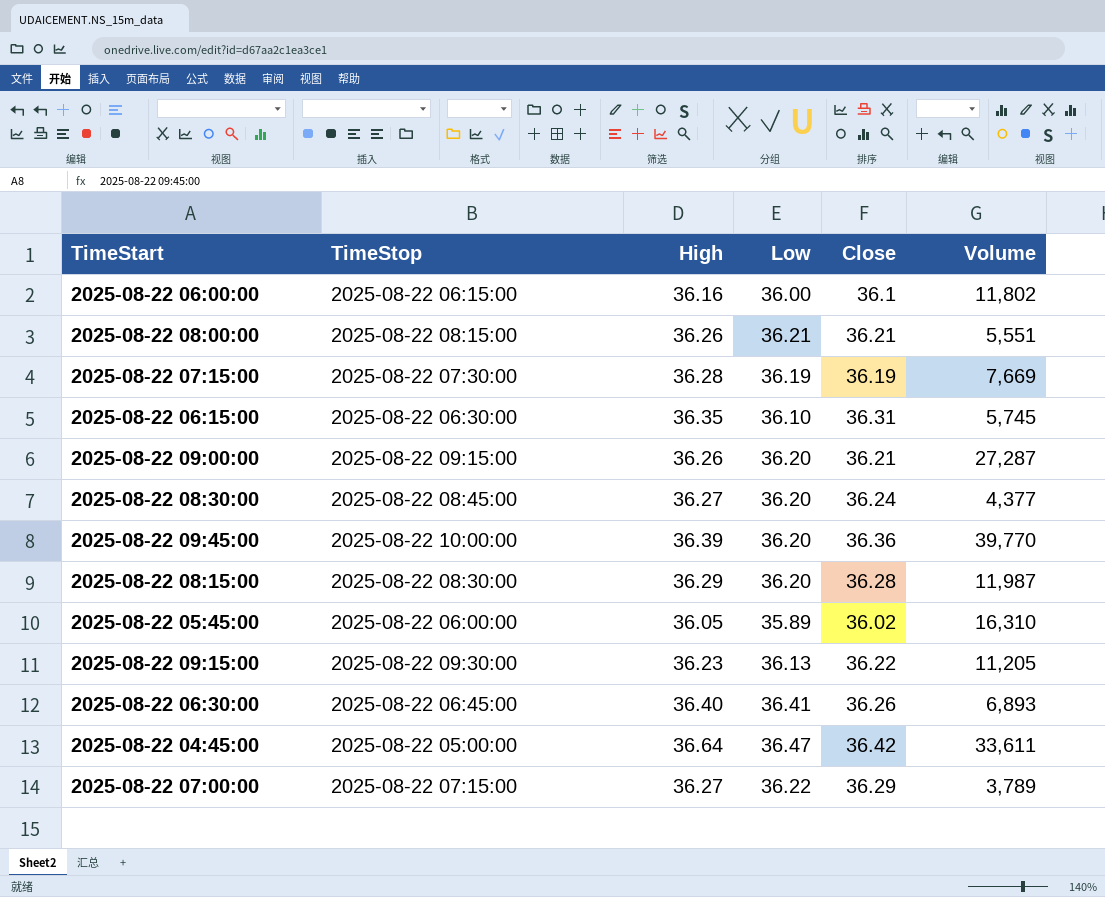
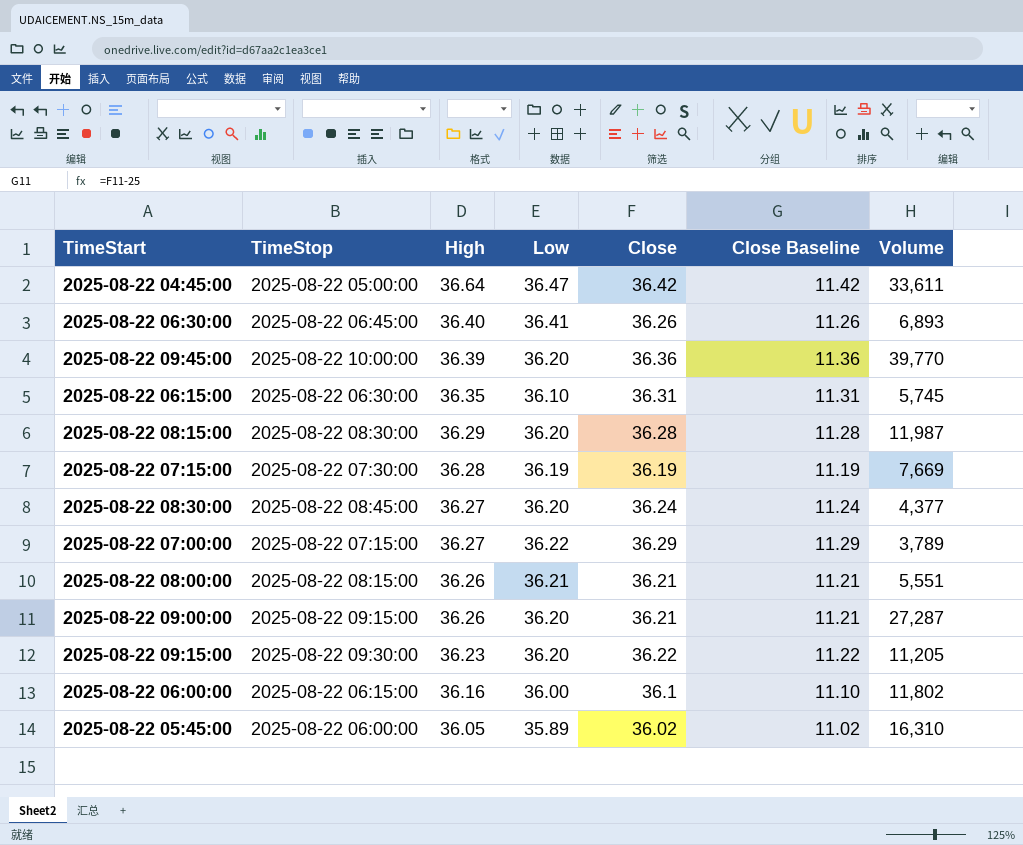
row order: none -> High descending
column Close Baseline | formula: none -> [Close] - 25
2025-08-22 09:15:00 | Low: 36.13 -> 36.20

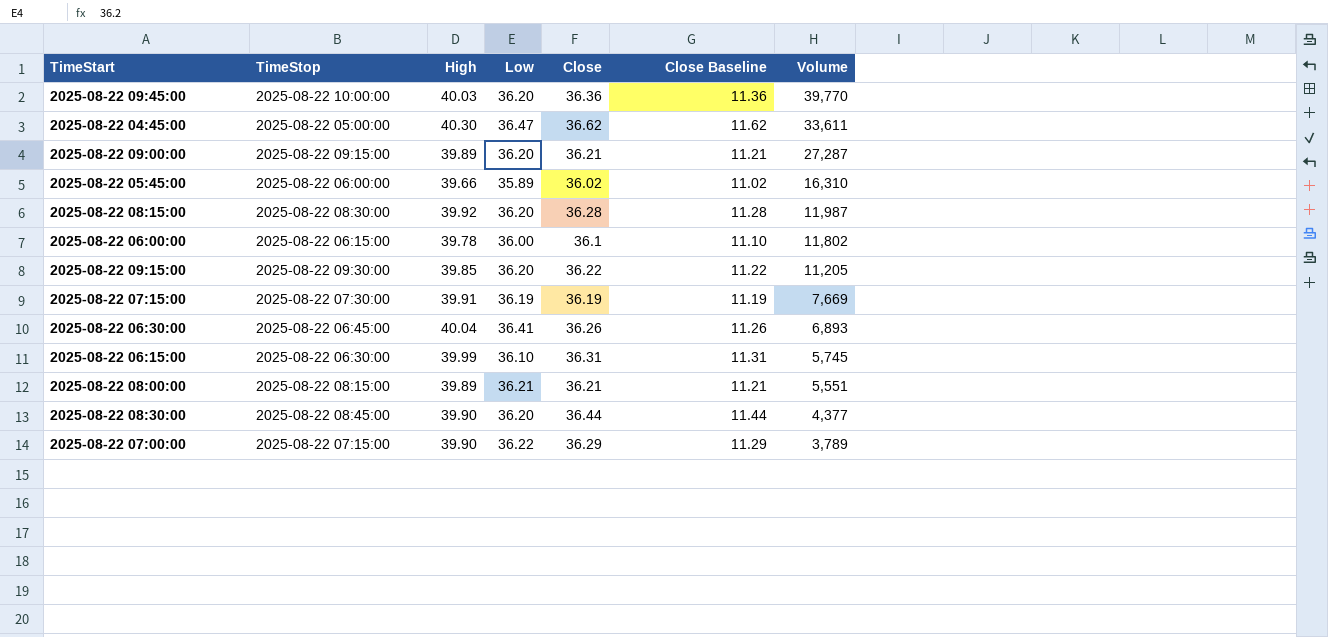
row order: High descending -> Volume descending
2025-08-22 09:45:00 | High: 36.39 -> 40.03
2025-08-22 04:45:00 | High: 36.64 -> 40.30
2025-08-22 04:45:00 | Close: 36.42 -> 36.62
2025-08-22 04:45:00 | Close Baseline: 11.42 -> 11.62
2025-08-22 09:00:00 | High: 36.26 -> 39.89
2025-08-22 05:45:00 | High: 36.05 -> 39.66
2025-08-22 08:15:00 | High: 36.29 -> 39.92
2025-08-22 06:00:00 | High: 36.16 -> 39.78
2025-08-22 09:15:00 | High: 36.23 -> 39.85
2025-08-22 07:15:00 | High: 36.28 -> 39.91
2025-08-22 06:30:00 | High: 36.40 -> 40.04
2025-08-22 06:15:00 | High: 36.35 -> 39.99
2025-08-22 08:00:00 | High: 36.26 -> 39.89
2025-08-22 08:30:00 | High: 36.27 -> 39.90
2025-08-22 08:30:00 | Close: 36.24 -> 36.44
2025-08-22 08:30:00 | Close Baseline: 11.24 -> 11.44
2025-08-22 07:00:00 | High: 36.27 -> 39.90

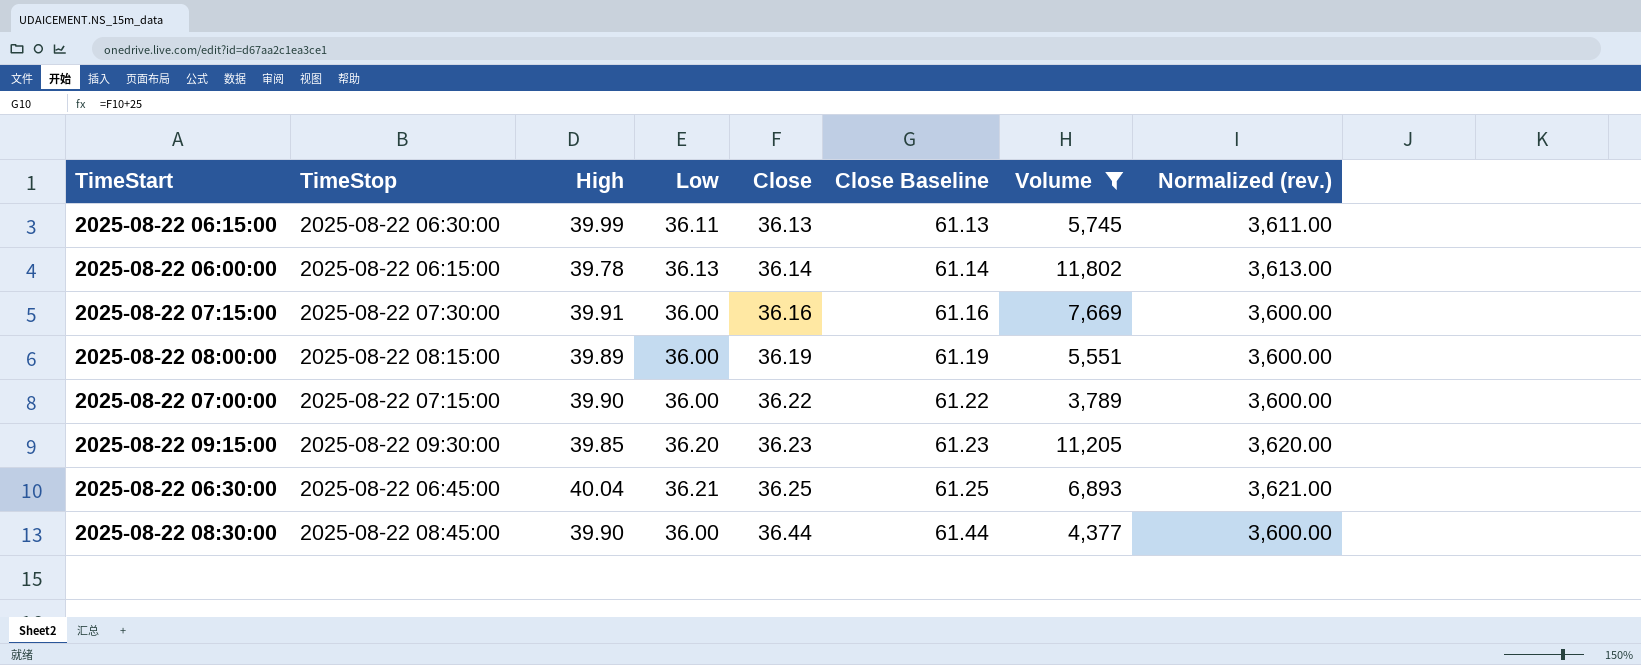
filter: none -> Volume <= 11,802
row order: Volume descending -> Close ascending
column Close Baseline | formula: [Close] - 25 -> [Close] + 25
column Normalized (rev.) | formula: none -> [Low] * 100
2025-08-22 06:15:00 | Low: 36.10 -> 36.11
2025-08-22 06:15:00 | Close: 36.31 -> 36.13
2025-08-22 06:00:00 | Low: 36.00 -> 36.13
2025-08-22 06:00:00 | Close: 36.1 -> 36.14
2025-08-22 07:15:00 | Low: 36.19 -> 36.00
2025-08-22 07:15:00 | Close: 36.19 -> 36.16
2025-08-22 08:00:00 | Low: 36.21 -> 36.00
2025-08-22 08:00:00 | Close: 36.21 -> 36.19
2025-08-22 07:00:00 | Low: 36.22 -> 36.00
2025-08-22 07:00:00 | Close: 36.29 -> 36.22
2025-08-22 09:15:00 | Close: 36.22 -> 36.23
2025-08-22 06:30:00 | Low: 36.41 -> 36.21
2025-08-22 06:30:00 | Close: 36.26 -> 36.25
2025-08-22 08:30:00 | Low: 36.20 -> 36.00

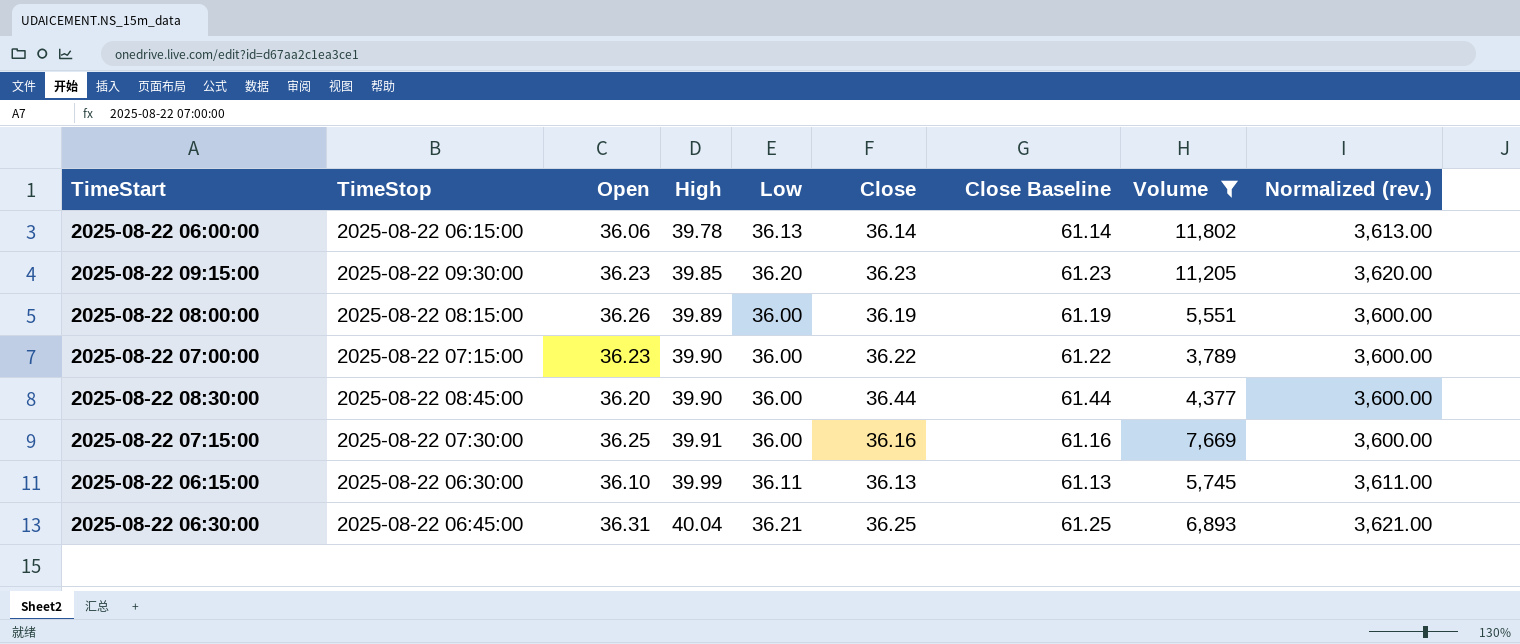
row order: Close ascending -> High ascending
column Open | position: none -> 3

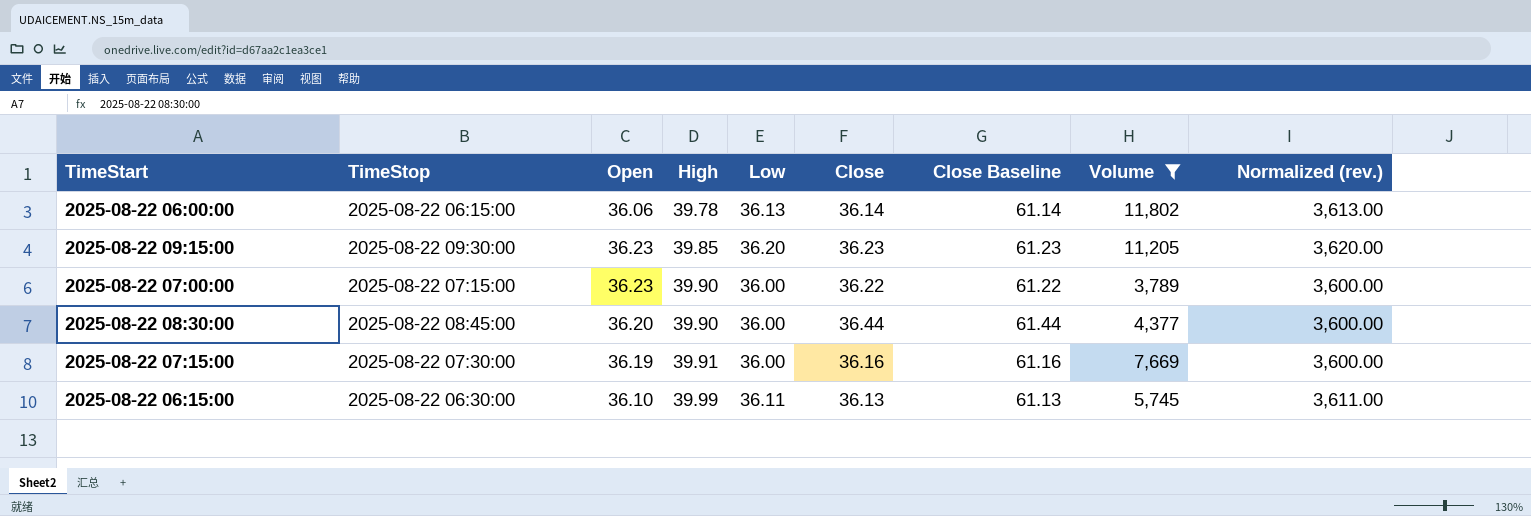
row 2025-08-22 08:00:00: 2025-08-22 08:15:00 | 36.26 | 39.89 | 36.00 | 36.19 | 61.19 | 5,551 | 3,600.00 -> none
row 2025-08-22 06:30:00: 2025-08-22 06:45:00 | 36.31 | 40.04 | 36.21 | 36.25 | 61.25 | 6,893 | 3,621.00 -> none
2025-08-22 07:15:00 | Open: 36.25 -> 36.19

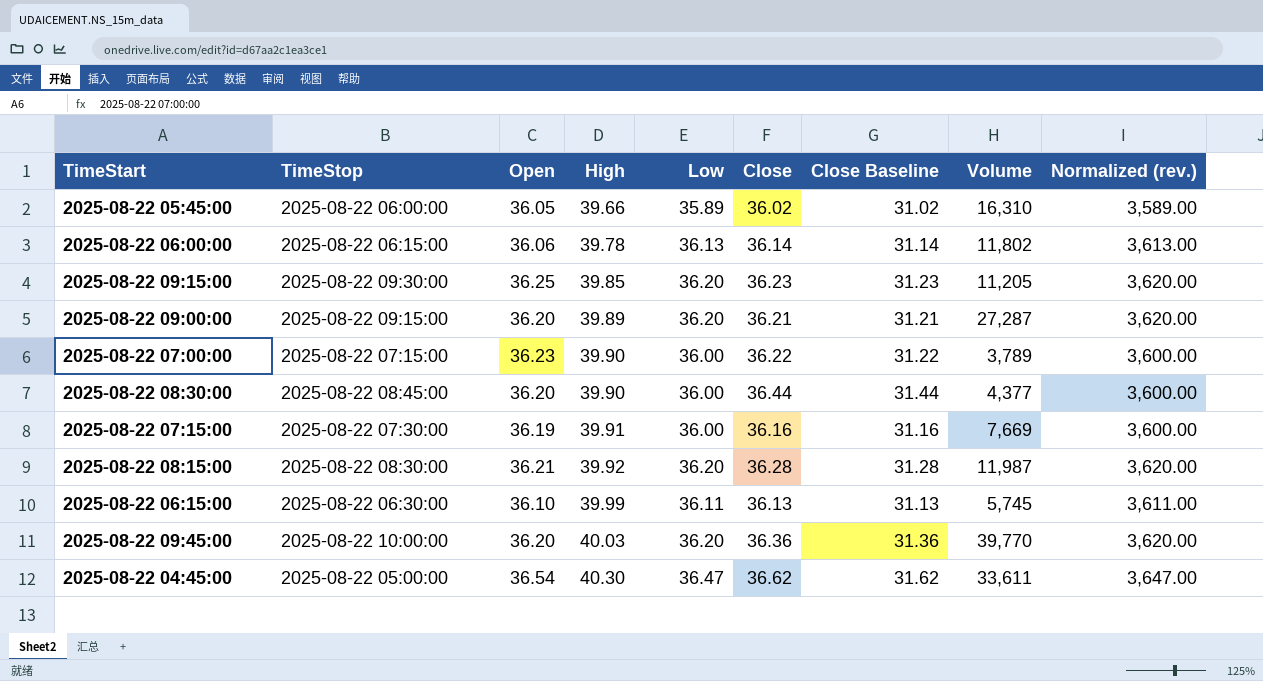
filter: Volume <= 11,802 -> none
column Close Baseline | formula: [Close] + 25 -> [Close] - 5
2025-08-22 09:15:00 | Open: 36.23 -> 36.25

